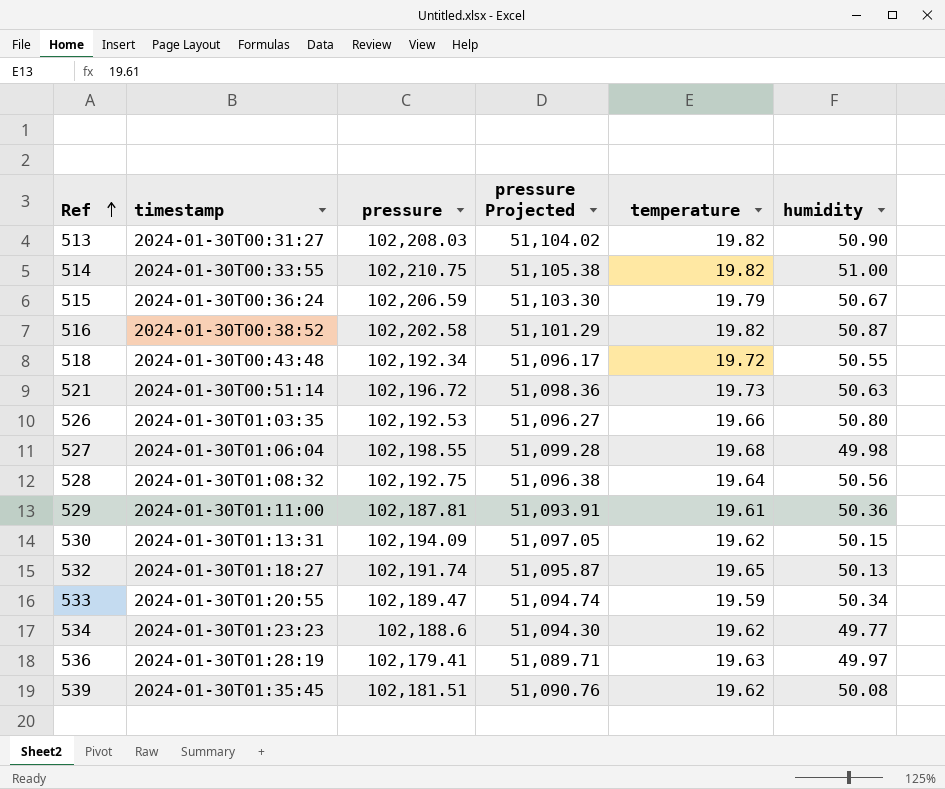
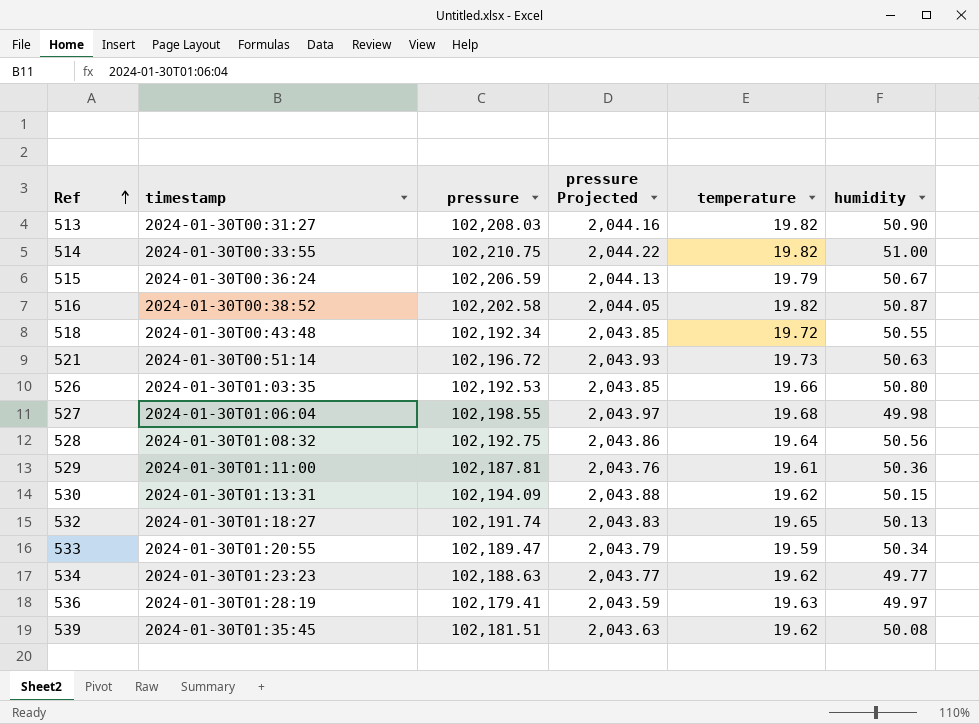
column pressure Projected | formula: [pressure] * 0.5 -> [pressure] * 0.02
534 | pressure: 102,188.6 -> 102,188.63

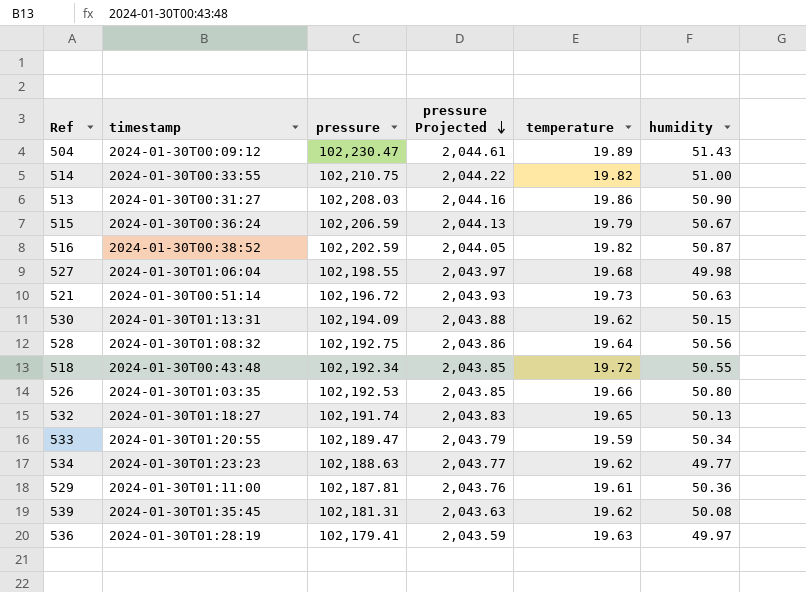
row order: Ref ascending -> pressure Projected descending
row 504: none -> 2024-01-30T00:09:12 | 102,230.47 | 2,044.61 | 19.89 | 51.43
513 | temperature: 19.82 -> 19.86
516 | pressure: 102,202.58 -> 102,202.59
539 | pressure: 102,181.51 -> 102,181.31

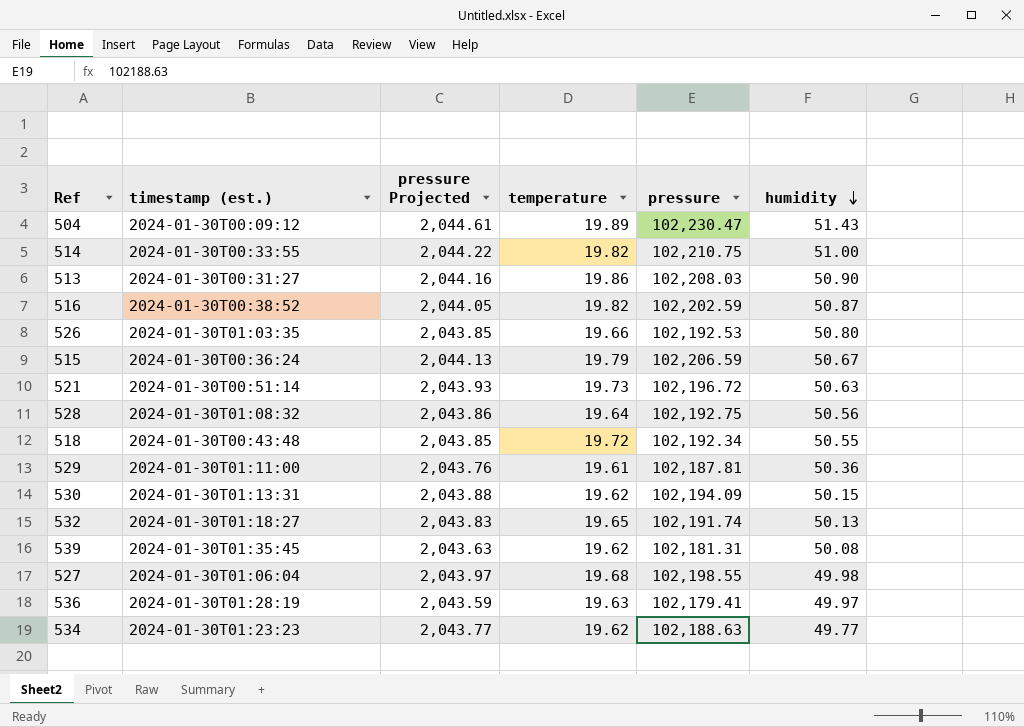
row order: pressure Projected descending -> humidity descending
column name: timestamp -> timestamp (est.)
column pressure | position: 3 -> 5
row 533: 2024-01-30T01:20:55 | 102,189.47 | 2,043.79 | 19.59 | 50.34 -> none

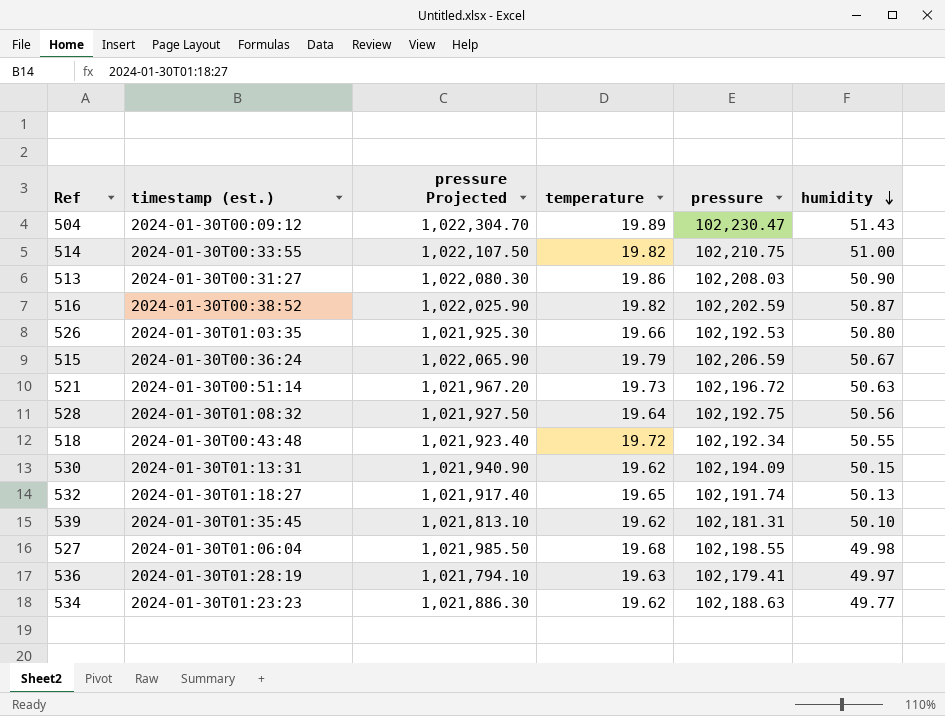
column pressure Projected | formula: [pressure] * 0.02 -> [pressure] * 10
row 529: 2024-01-30T01:11:00 | 2,043.76 | 19.61 | 102,187.81 | 50.36 -> none
539 | humidity: 50.08 -> 50.10

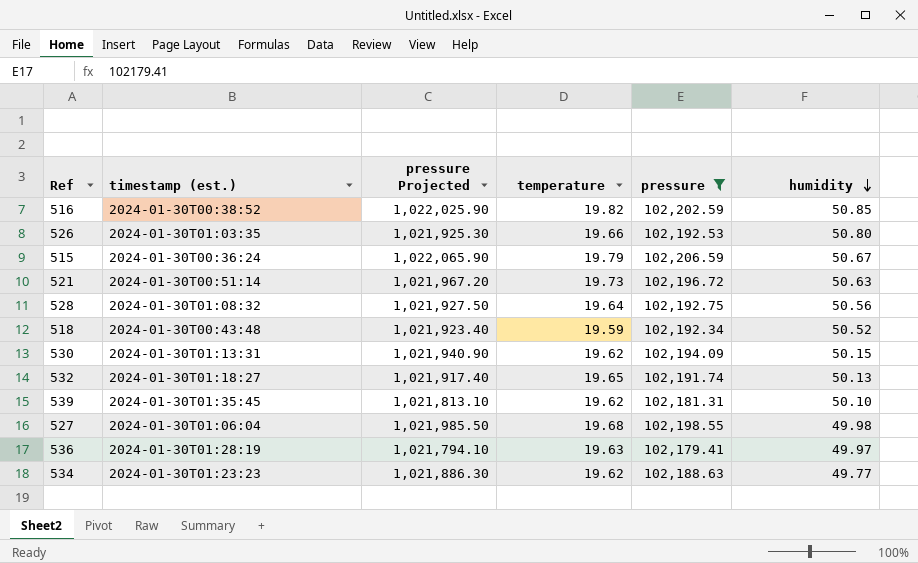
filter: none -> pressure <= 102,206.59
516 | humidity: 50.87 -> 50.85
518 | temperature: 19.72 -> 19.59
518 | humidity: 50.55 -> 50.52

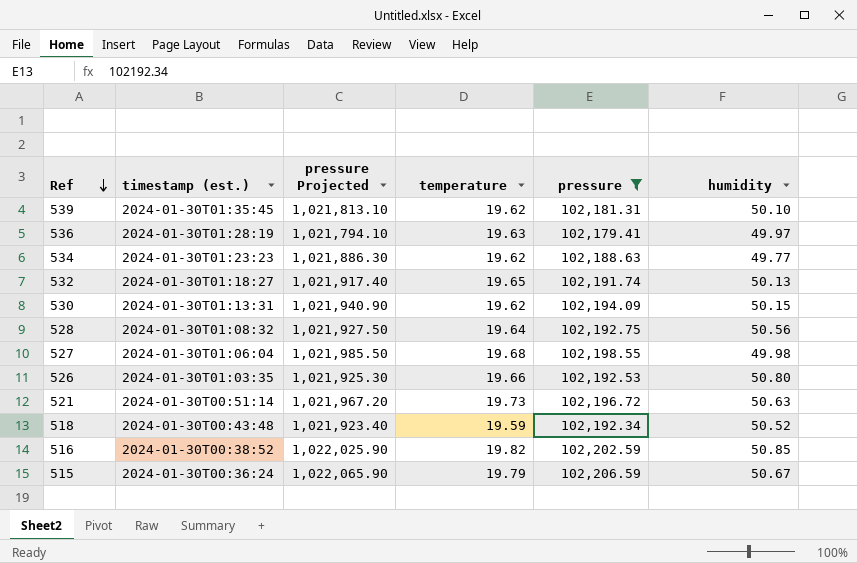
row order: humidity descending -> Ref descending

